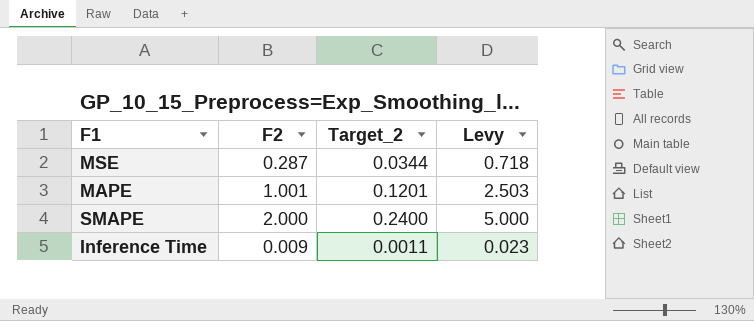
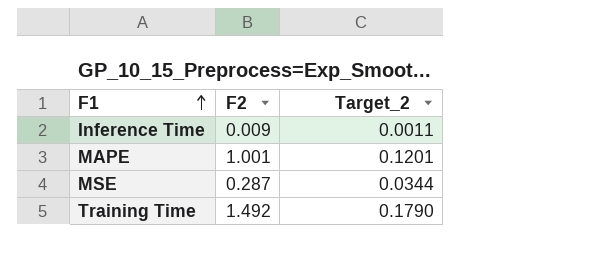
row order: none -> F1 ascending
column Levy | formula: [F2] * 2.5 -> none
row SMAPE: 2.000 | 0.2400 | 5.000 -> none
row Training Time: none -> 1.492 | 0.1790

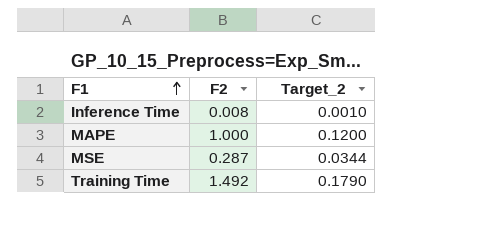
Inference Time | F2: 0.009 -> 0.008
Inference Time | Target_2: 0.0011 -> 0.0010
MAPE | F2: 1.001 -> 1.000
MAPE | Target_2: 0.1201 -> 0.1200

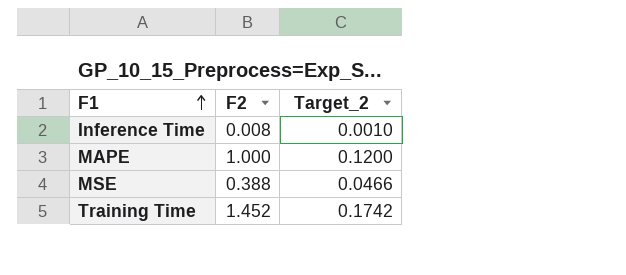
MSE | F2: 0.287 -> 0.388
MSE | Target_2: 0.0344 -> 0.0466
Training Time | F2: 1.492 -> 1.452
Training Time | Target_2: 0.1790 -> 0.1742

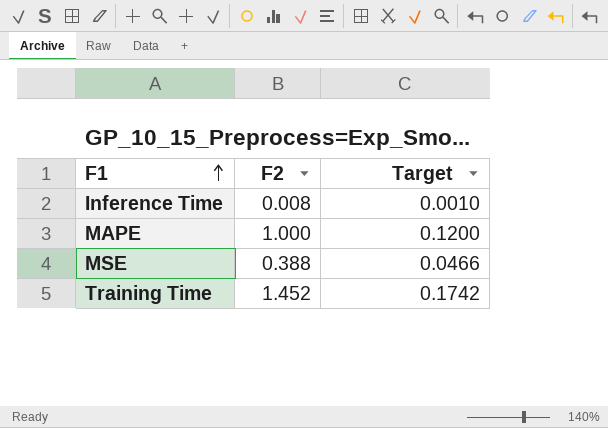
column name: Target_2 -> Target

